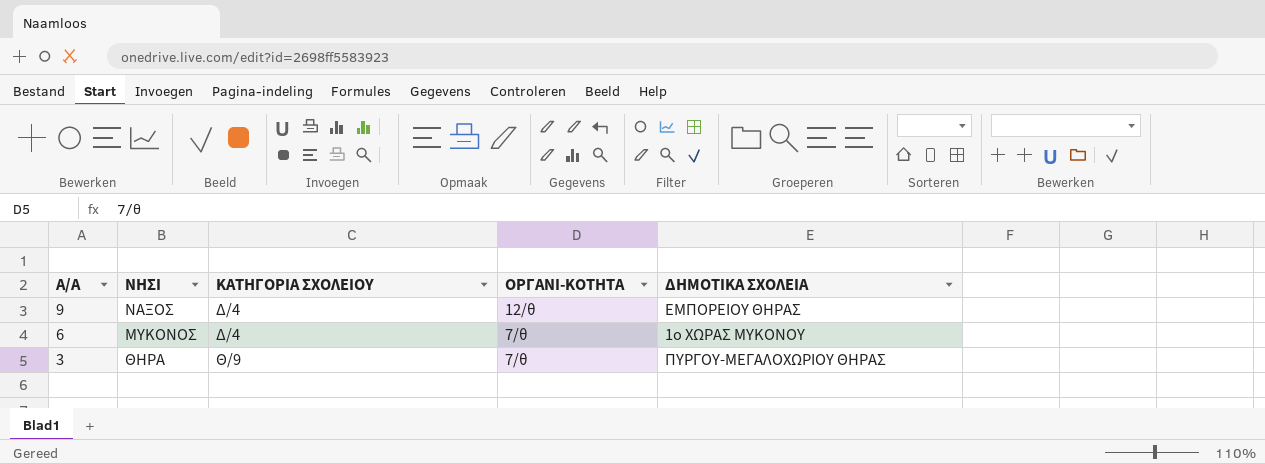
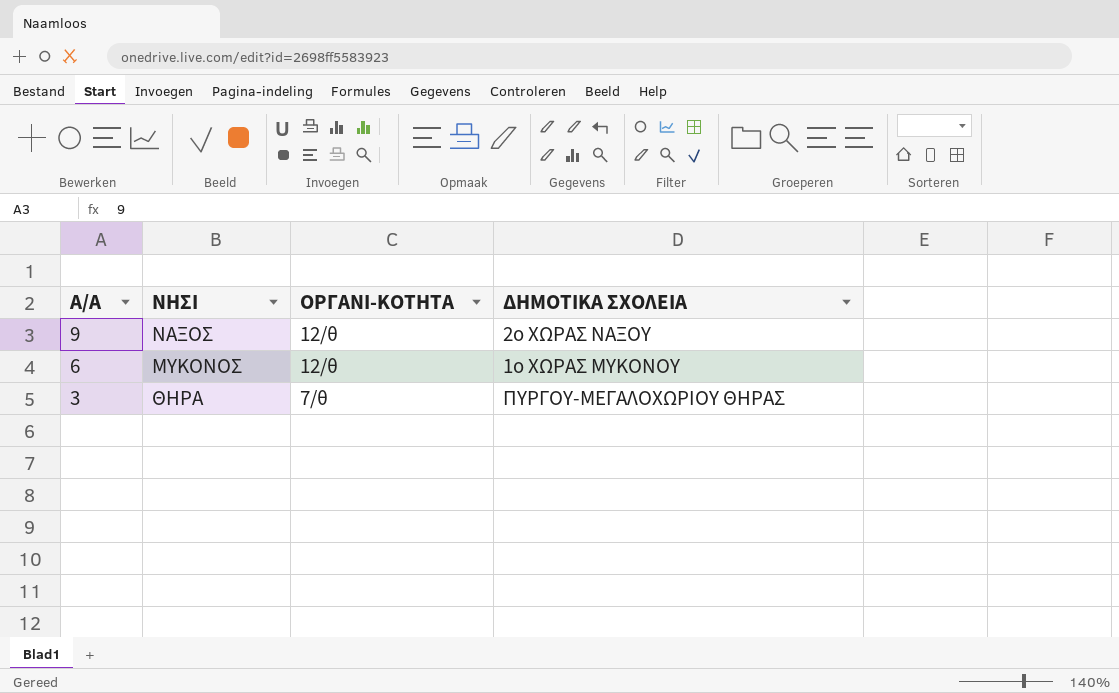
column ΚΑΤΗΓΟΡΙΑ ΣΧΟΛΕΙΟΥ | position: 3 -> none
9 | ΔΗΜΟΤΙΚΑ ΣΧΟΛΕΙΑ: ΕΜΠΟΡΕΙΟΥ ΘΗΡΑΣ -> 2ο ΧΩΡΑΣ ΝΑΞΟΥ
6 | ΟΡΓΑΝΙ-ΚΟΤΗΤΑ: 7/θ -> 12/θ

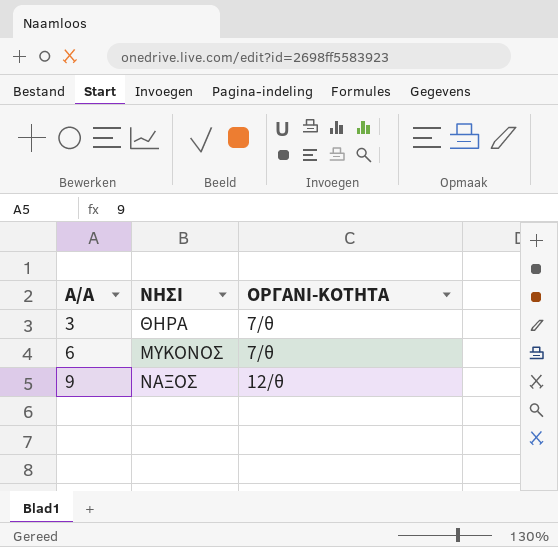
row order: A/A descending -> A/A ascending
column ΔΗΜΟΤΙΚΑ ΣΧΟΛΕΙΑ | position: 4 -> none
6 | ΟΡΓΑΝΙ-ΚΟΤΗΤΑ: 12/θ -> 7/θ

